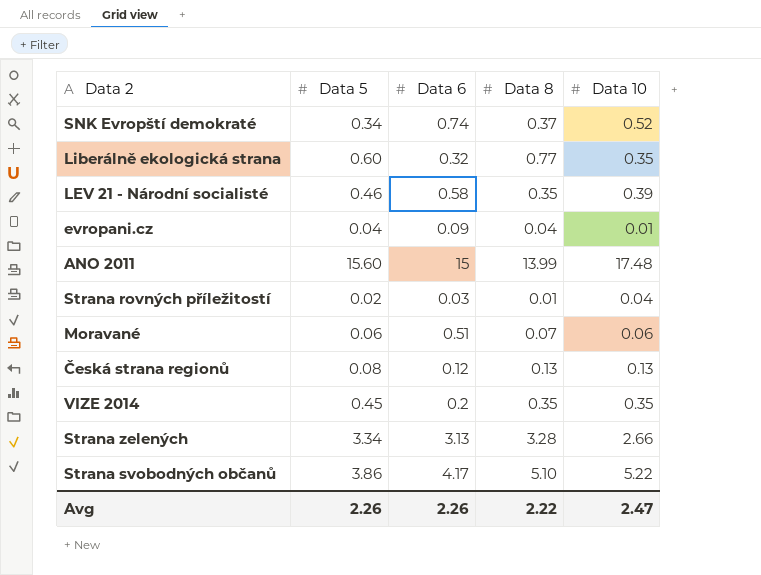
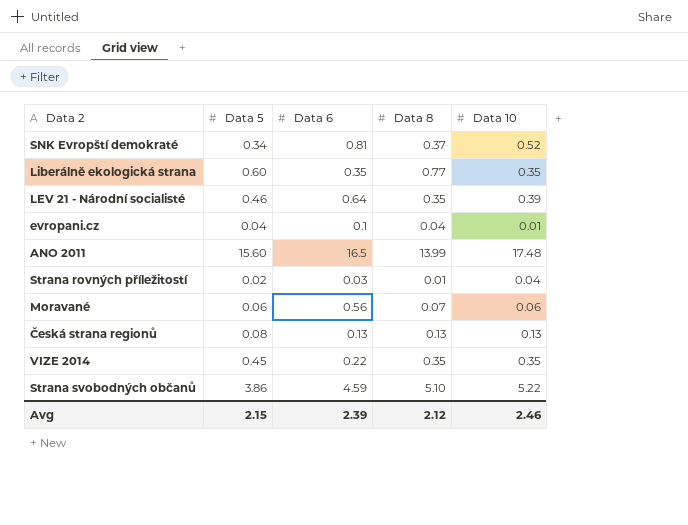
row Strana zelených: 3.34 | 3.13 | 3.28 | 2.66 -> none
SNK Evropští demokraté | Data 6: 0.74 -> 0.81
Liberálně ekologická strana | Data 6: 0.32 -> 0.35
LEV 21 - Národní socialisté | Data 6: 0.58 -> 0.64
evropani.cz | Data 6: 0.09 -> 0.1
ANO 2011 | Data 6: 15 -> 16.5
Moravané | Data 6: 0.51 -> 0.56
Česká strana regionů | Data 6: 0.12 -> 0.13
VIZE 2014 | Data 6: 0.2 -> 0.22
Strana svobodných občanů | Data 6: 4.17 -> 4.59
Avg | Data 5: 2.26 -> 2.15
Avg | Data 6: 2.26 -> 2.39
Avg | Data 8: 2.22 -> 2.12
Avg | Data 10: 2.47 -> 2.46

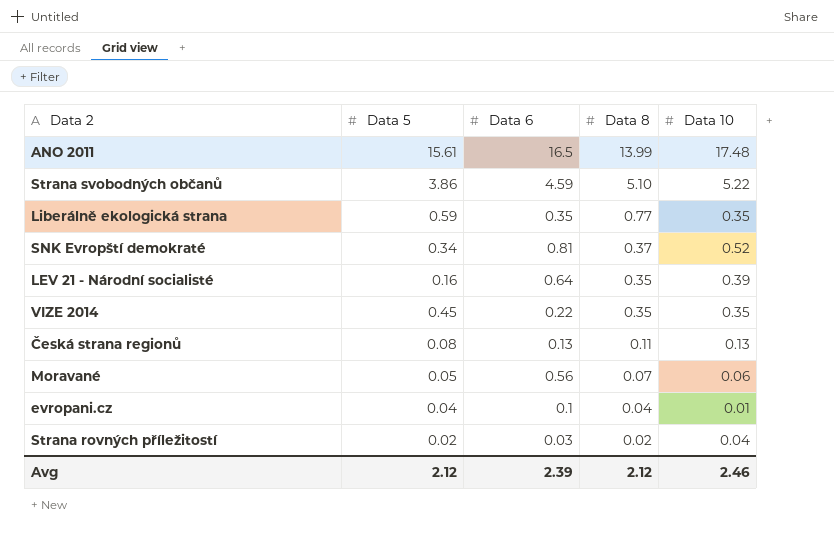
row order: none -> Data 8 descending
ANO 2011 | Data 5: 15.60 -> 15.61
Liberálně ekologická strana | Data 5: 0.60 -> 0.59
LEV 21 - Národní socialisté | Data 5: 0.46 -> 0.16
Česká strana regionů | Data 8: 0.13 -> 0.11
Moravané | Data 5: 0.06 -> 0.05
Strana rovných příležitostí | Data 8: 0.01 -> 0.02
Avg | Data 5: 2.15 -> 2.12

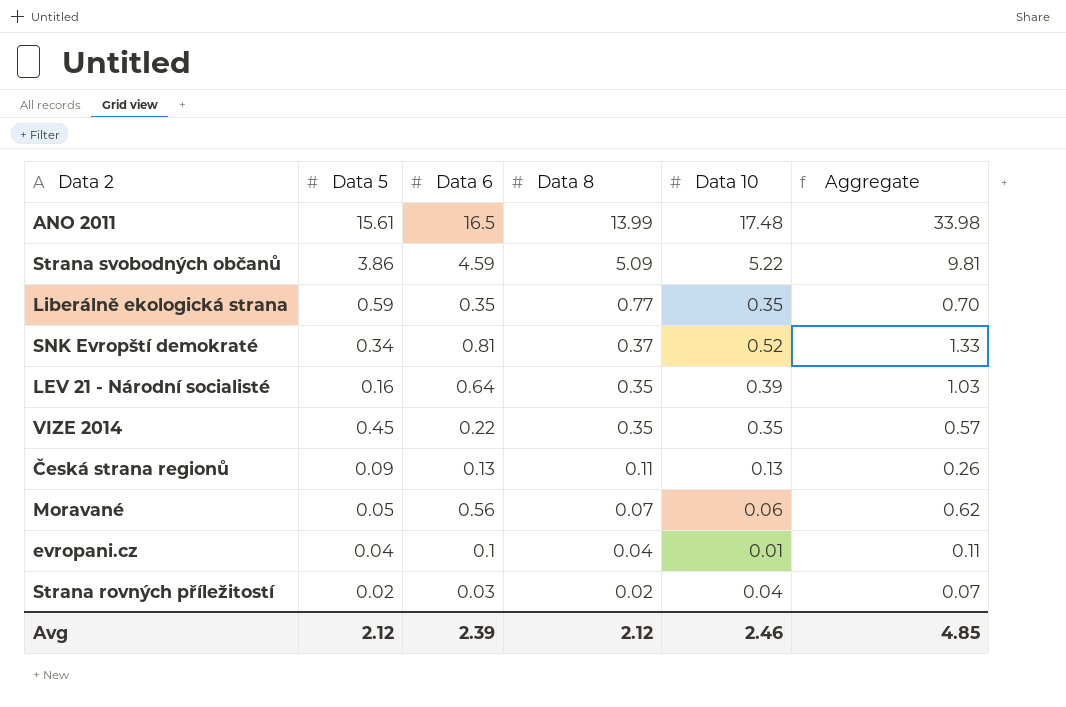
column Aggregate | formula: none -> [Data 6] + [Data 10]
Strana svobodných občanů | Data 8: 5.10 -> 5.09
Česká strana regionů | Data 5: 0.08 -> 0.09

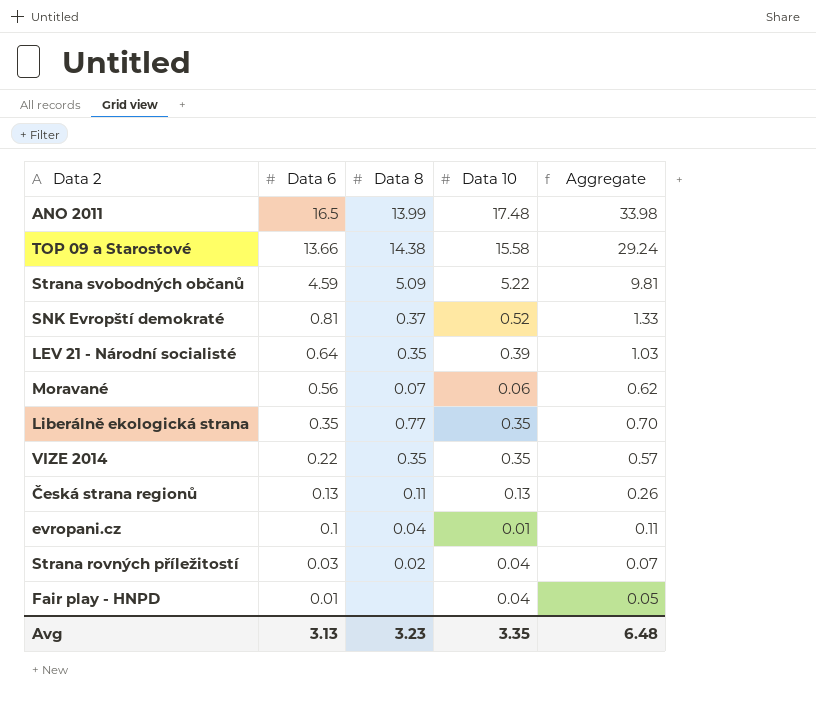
row order: Data 8 descending -> Data 6 descending
column Data 5 | position: 2 -> none
row TOP 09 a Starostové: none -> 13.66 | 14.38 | 15.58 | 29.24
row Fair play - HNPD: none -> 0.01 | none | 0.04 | 0.05
Avg | Data 6: 2.39 -> 3.13
Avg | Data 8: 2.12 -> 3.23
Avg | Data 10: 2.46 -> 3.35
Avg | Aggregate: 4.85 -> 6.48

